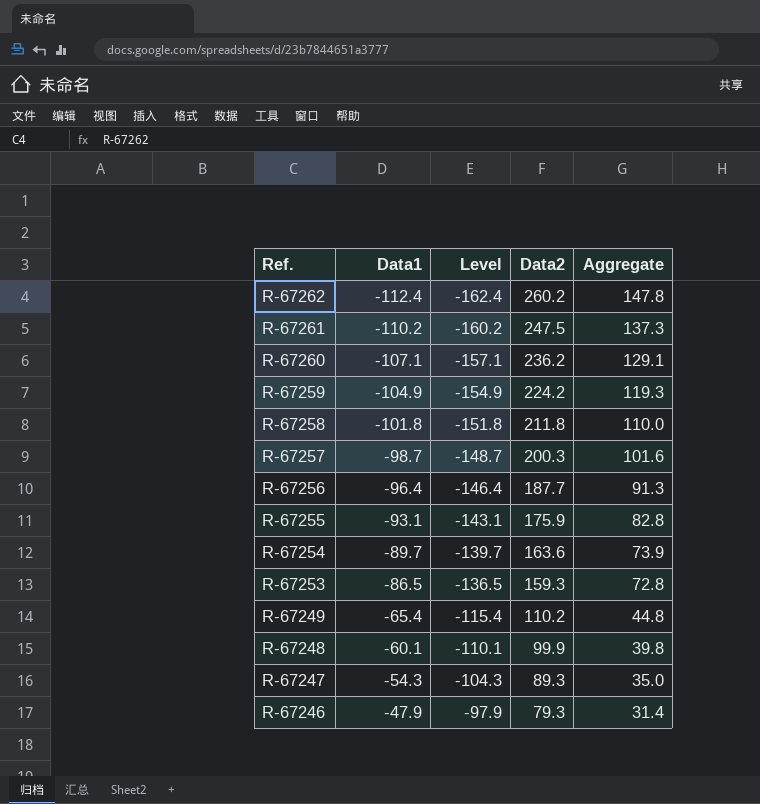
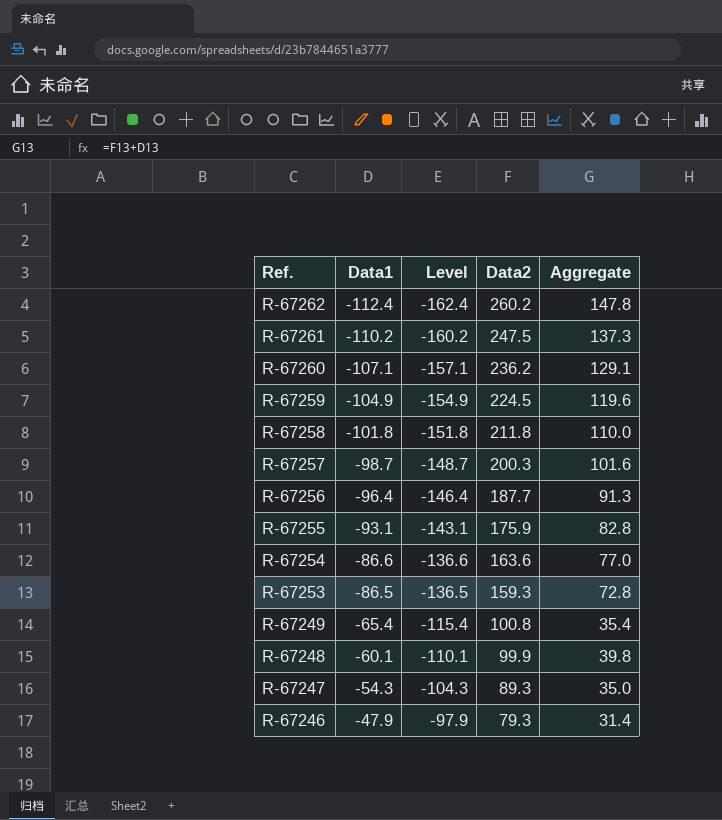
R-67259 | Data2: 224.2 -> 224.5
R-67259 | Aggregate: 119.3 -> 119.6
R-67254 | Data1: -89.7 -> -86.6
R-67254 | Level: -139.7 -> -136.6
R-67254 | Aggregate: 73.9 -> 77.0
R-67249 | Data2: 110.2 -> 100.8
R-67249 | Aggregate: 44.8 -> 35.4

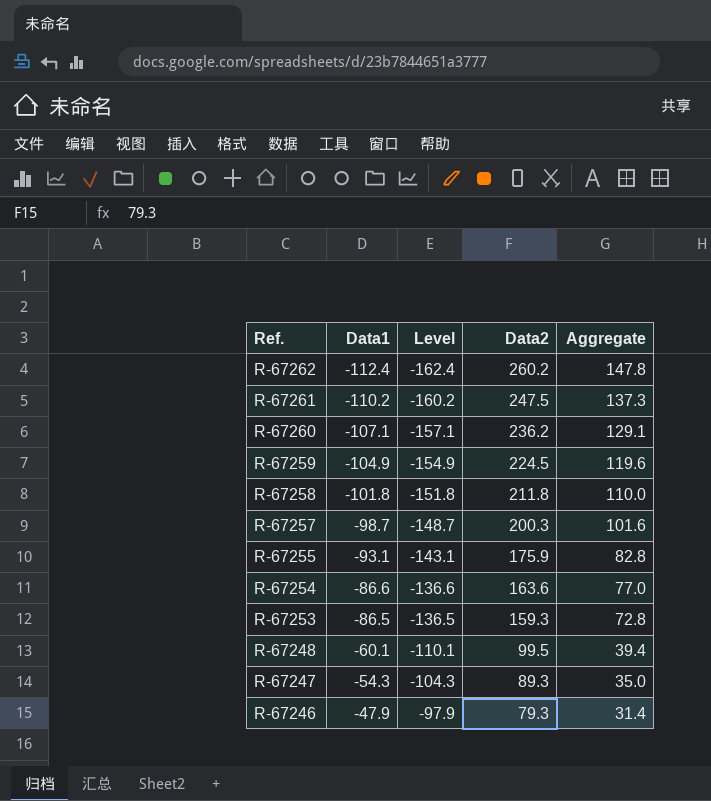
row R-67256: -96.4 | -146.4 | 187.7 | 91.3 -> none
row R-67249: -65.4 | -115.4 | 100.8 | 35.4 -> none
R-67248 | Data2: 99.9 -> 99.5
R-67248 | Aggregate: 39.8 -> 39.4

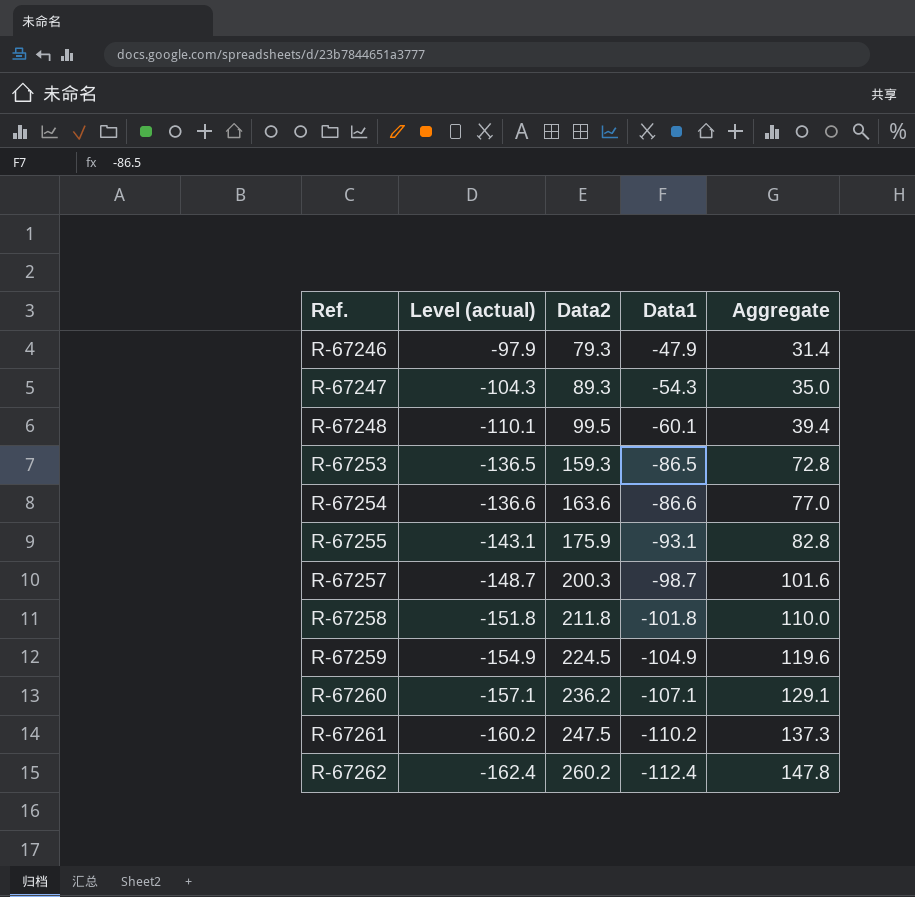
row order: Ref. descending -> Ref. ascending
column name: Level -> Level (actual)
column Data1 | position: 2 -> 4

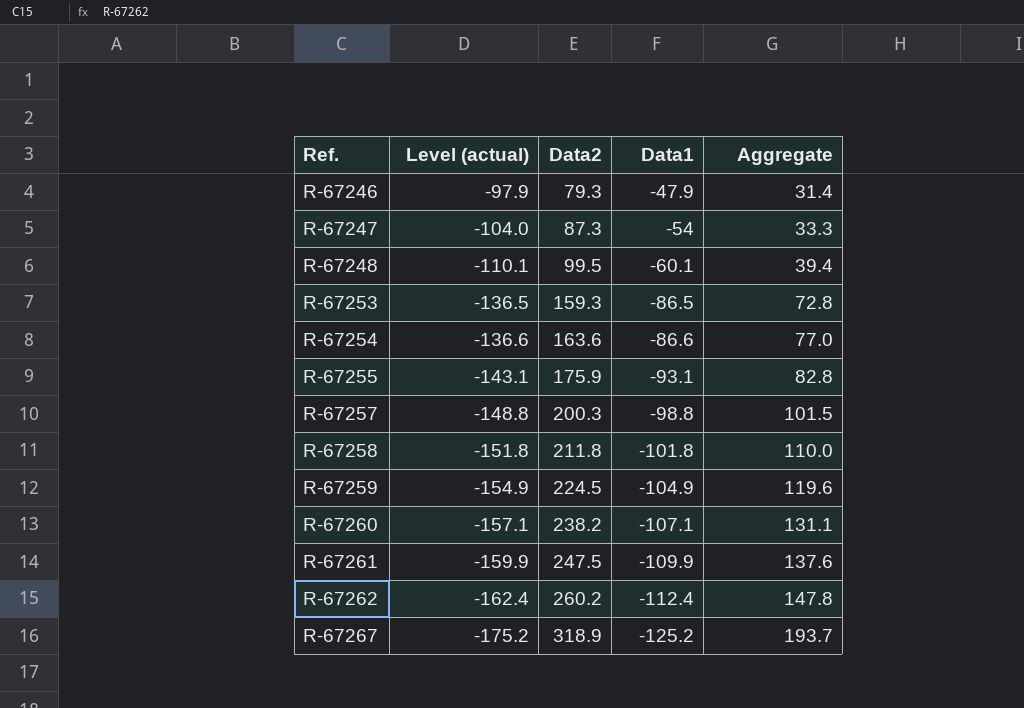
R-67247 | Level (actual): -104.3 -> -104.0
R-67247 | Data2: 89.3 -> 87.3
R-67247 | Data1: -54.3 -> -54
R-67247 | Aggregate: 35.0 -> 33.3
R-67257 | Level (actual): -148.7 -> -148.8
R-67257 | Data1: -98.7 -> -98.8
R-67257 | Aggregate: 101.6 -> 101.5
R-67260 | Data2: 236.2 -> 238.2
R-67260 | Aggregate: 129.1 -> 131.1
R-67261 | Level (actual): -160.2 -> -159.9
R-67261 | Data1: -110.2 -> -109.9
R-67261 | Aggregate: 137.3 -> 137.6
row R-67267: none -> -175.2 | 318.9 | -125.2 | 193.7

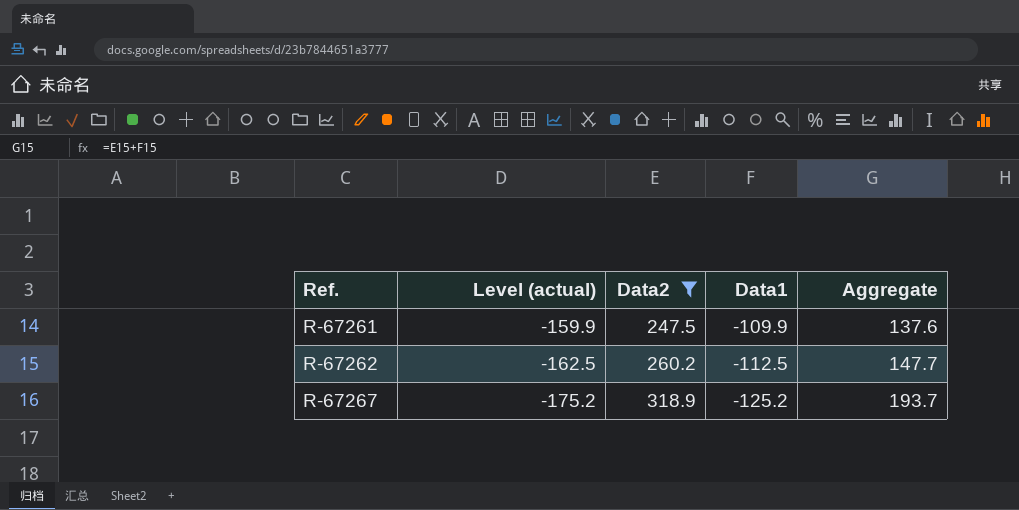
filter: none -> Data2 >= 247.5
R-67262 | Level (actual): -162.4 -> -162.5
R-67262 | Data1: -112.4 -> -112.5
R-67262 | Aggregate: 147.8 -> 147.7

